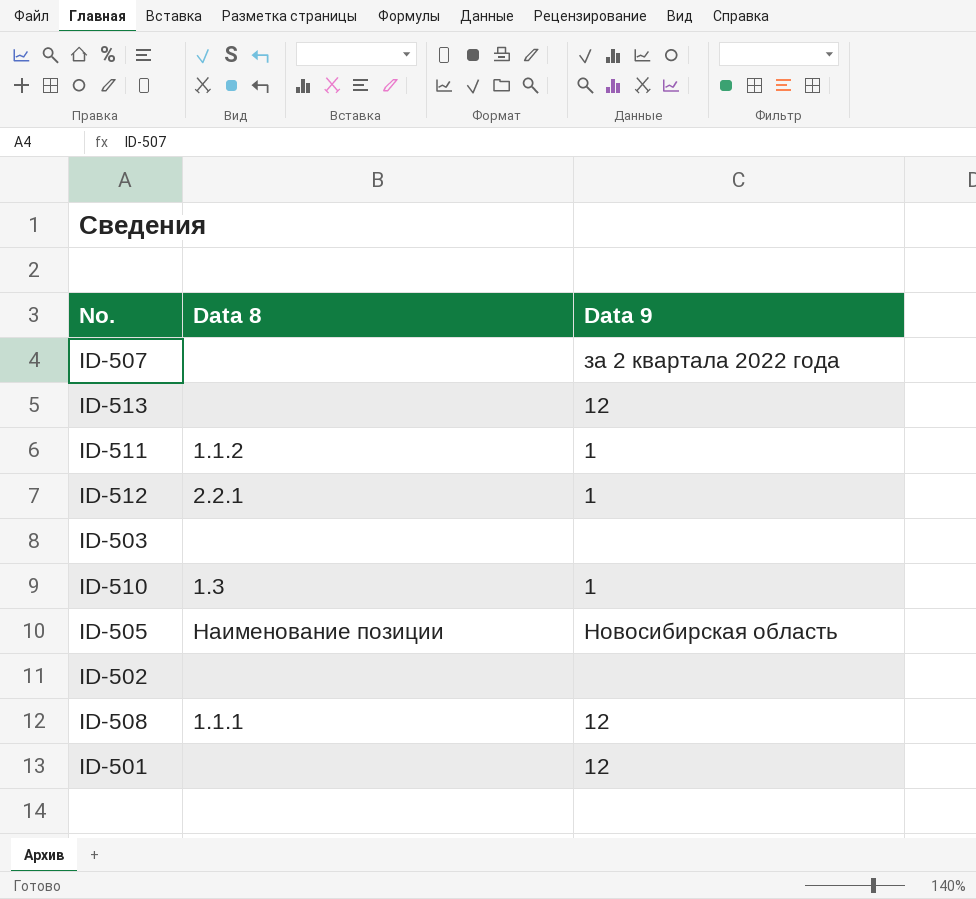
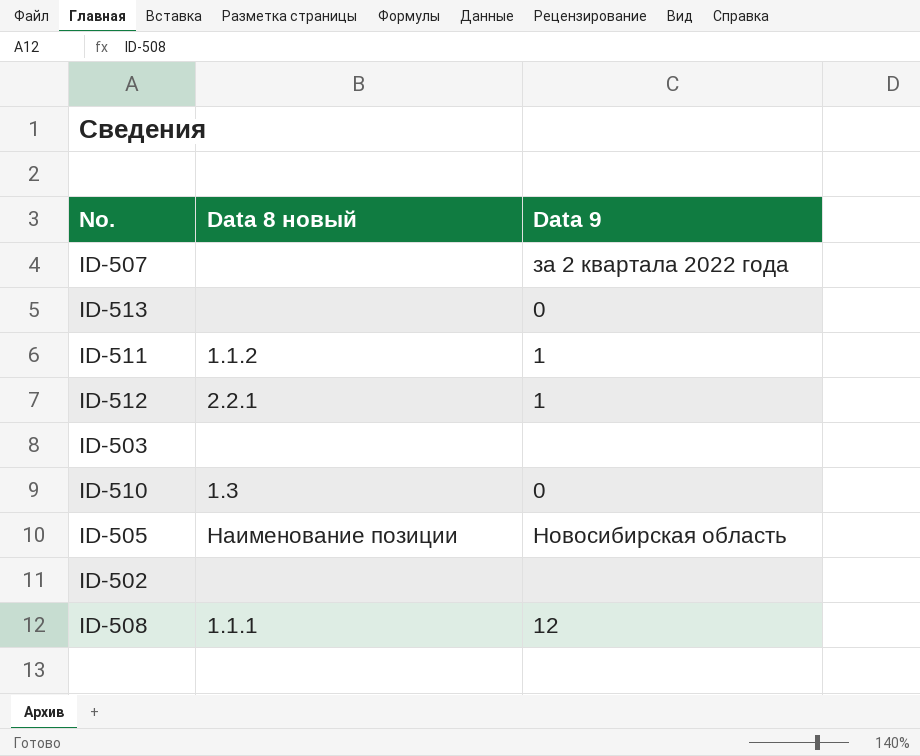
column name: Data 8 -> Data 8 новый
row ID-501: none | 12 -> none
ID-513 | Data 9: 12 -> 0
ID-510 | Data 9: 1 -> 0

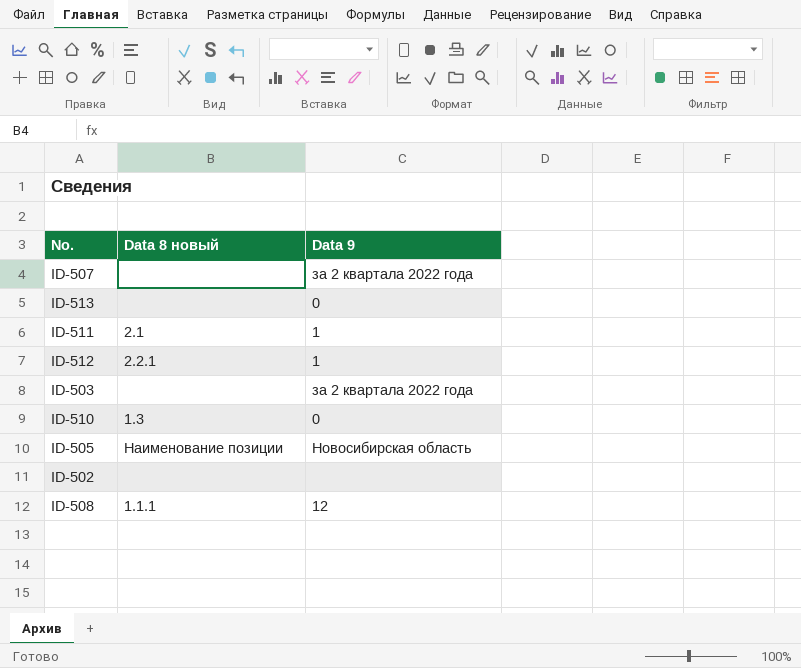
ID-511 | Data 8 новый: 1.1.2 -> 2.1
ID-503 | Data 9: none -> за 2 квартала 2022 года

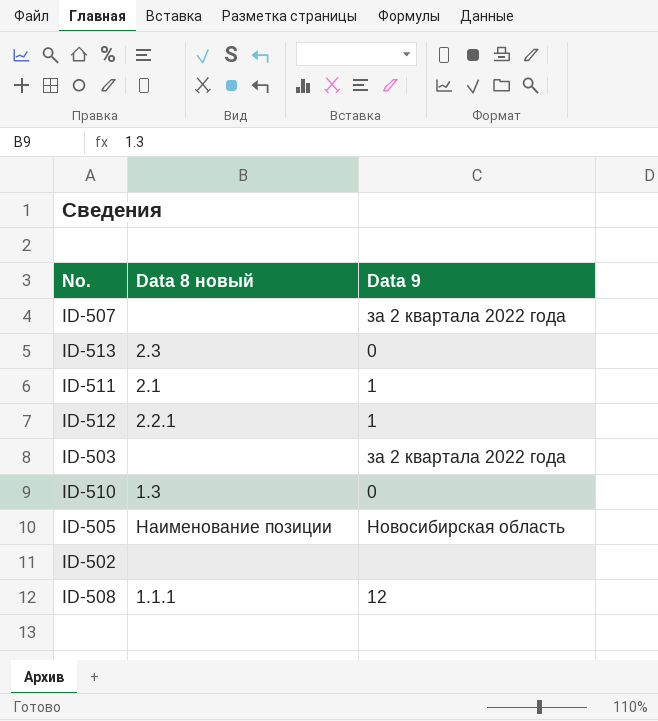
ID-513 | Data 8 новый: none -> 2.3

